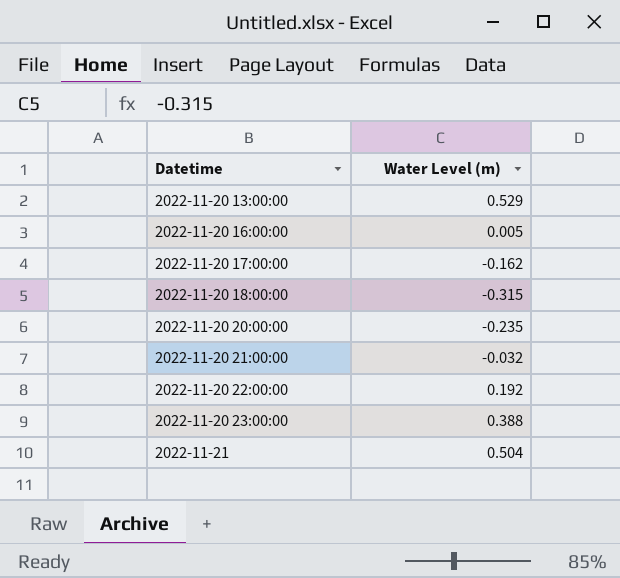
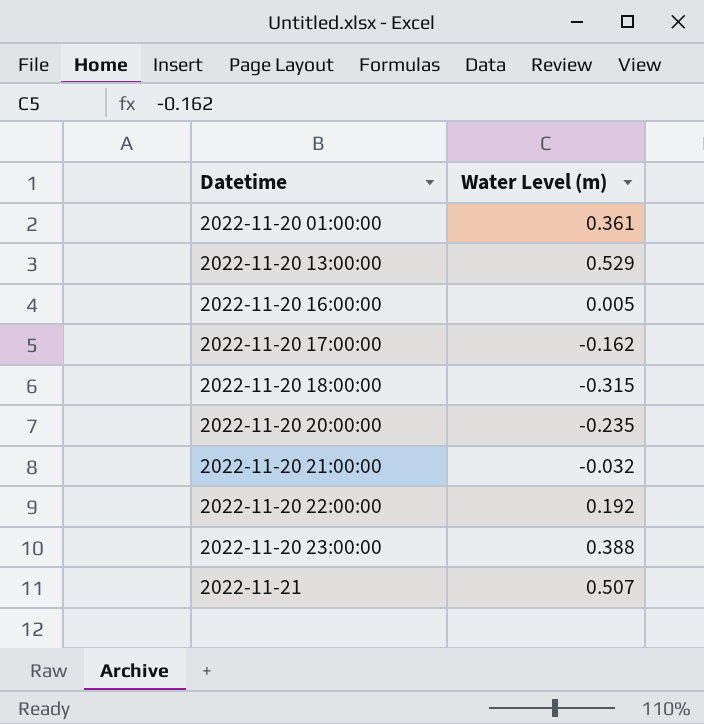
row 2022-11-20 01:00:00: none -> 0.361
2022-11-21 | Water Level (m): 0.504 -> 0.507

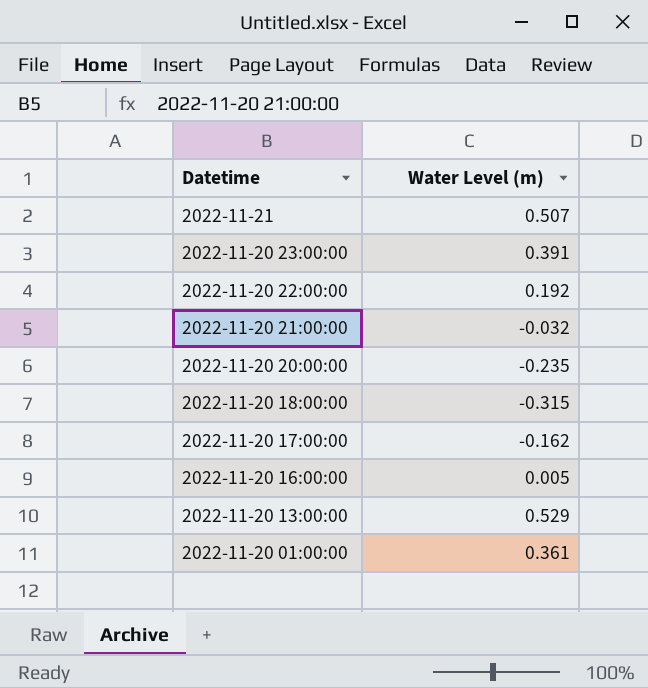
row order: Datetime ascending -> Datetime descending
2022-11-20 23:00:00 | Water Level (m): 0.388 -> 0.391

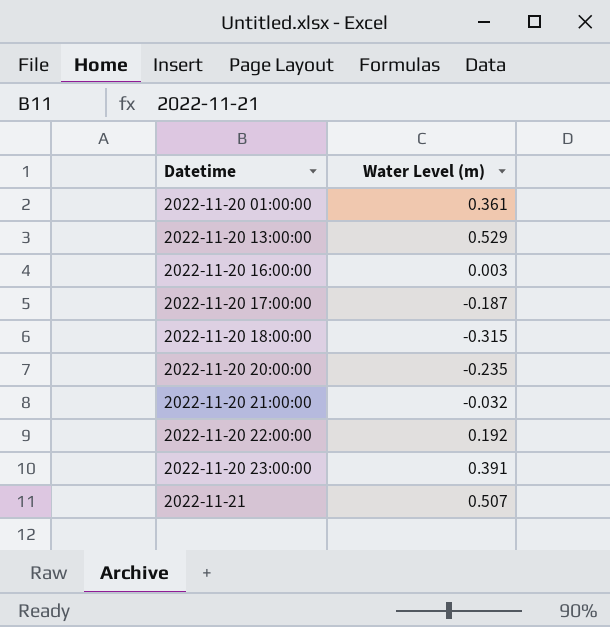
row order: Datetime descending -> Datetime ascending
2022-11-20 16:00:00 | Water Level (m): 0.005 -> 0.003
2022-11-20 17:00:00 | Water Level (m): -0.162 -> -0.187

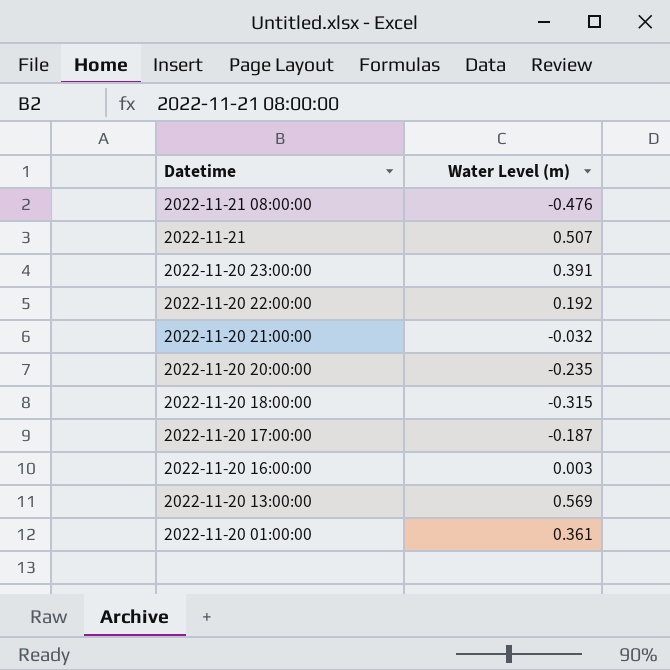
row order: Datetime ascending -> Datetime descending
row 2022-11-21 08:00:00: none -> -0.476
2022-11-20 13:00:00 | Water Level (m): 0.529 -> 0.569

